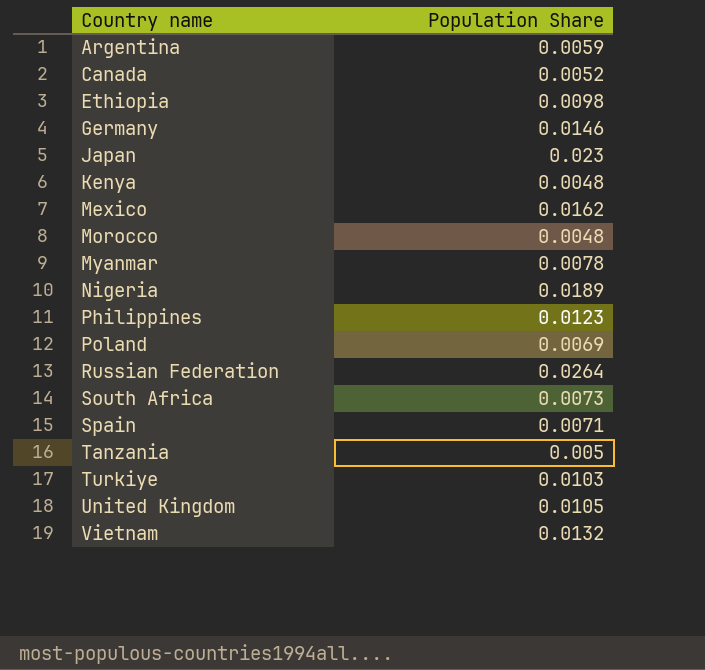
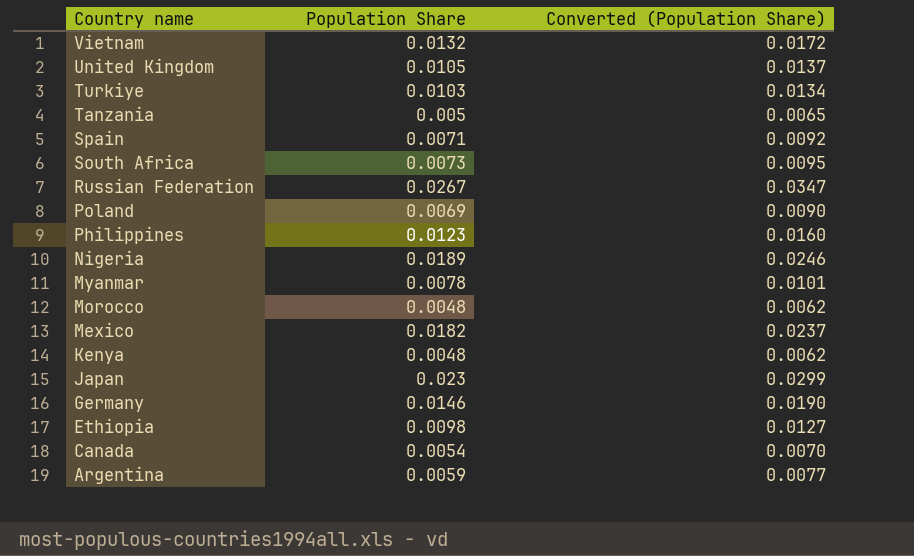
row order: Country name ascending -> Country name descending
column Converted (Population Share) | formula: none -> [Population Share] * 1.3
Russian Federation | Population Share: 0.0264 -> 0.0267
Mexico | Population Share: 0.0162 -> 0.0182
Canada | Population Share: 0.0052 -> 0.0054

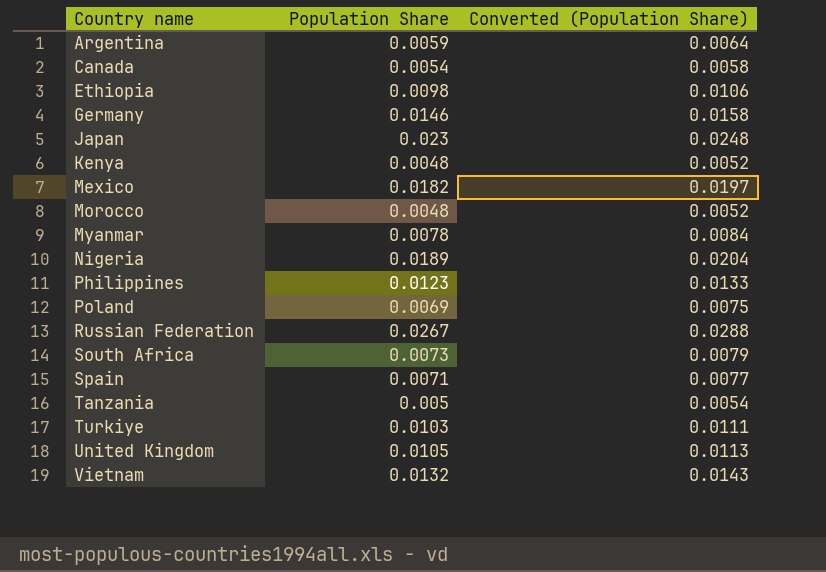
row order: Country name descending -> Country name ascending
column Converted (Population Share) | formula: [Population Share] * 1.3 -> [Population Share] * 1.08

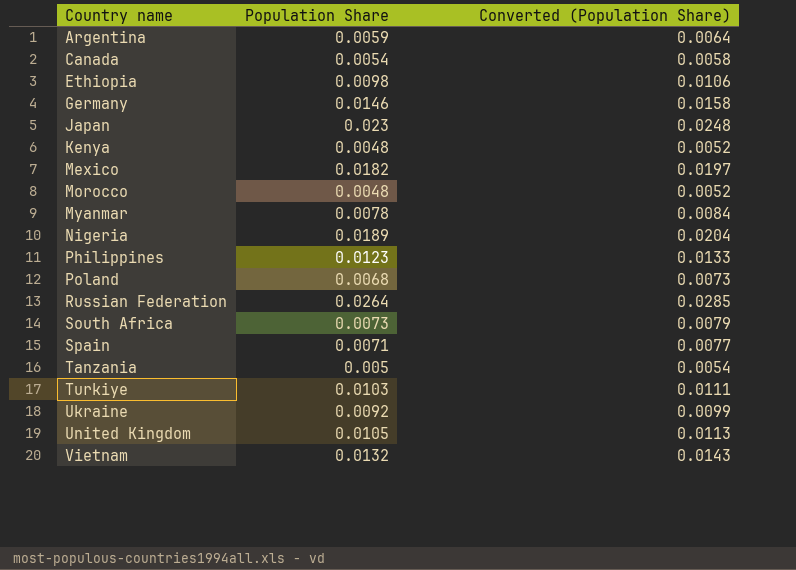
Poland | Population Share: 0.0069 -> 0.0068
Poland | Converted (Population Share): 0.0075 -> 0.0073
Russian Federation | Population Share: 0.0267 -> 0.0264
Russian Federation | Converted (Population Share): 0.0288 -> 0.0285
row Ukraine: none -> 0.0092 | 0.0099

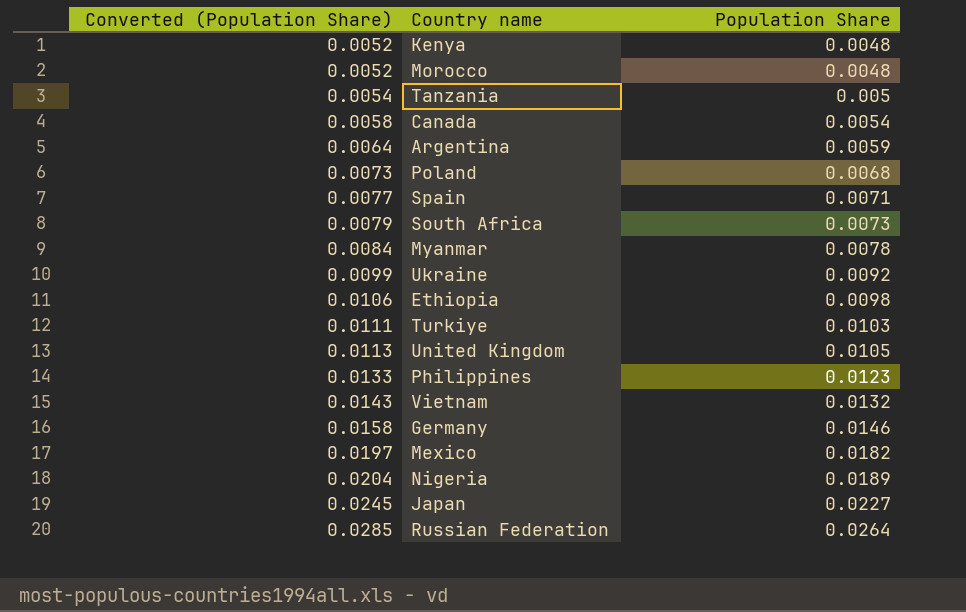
row order: Country name ascending -> Converted (Population Share) ascending
column Converted (Population Share) | position: 3 -> 1
Japan | Converted (Population Share): 0.0248 -> 0.0245
Japan | Population Share: 0.023 -> 0.0227

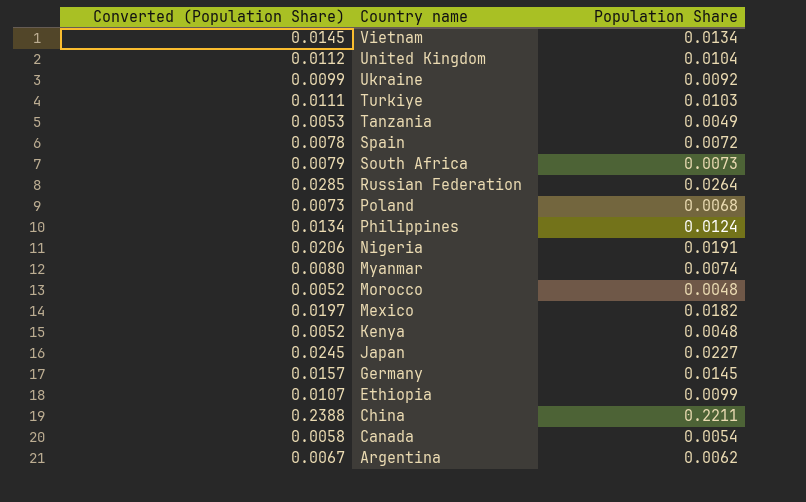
row order: Converted (Population Share) ascending -> Country name descending
Vietnam | Converted (Population Share): 0.0143 -> 0.0145
Vietnam | Population Share: 0.0132 -> 0.0134
United Kingdom | Converted (Population Share): 0.0113 -> 0.0112
United Kingdom | Population Share: 0.0105 -> 0.0104
Tanzania | Converted (Population Share): 0.0054 -> 0.0053
Tanzania | Population Share: 0.005 -> 0.0049
Spain | Converted (Population Share): 0.0077 -> 0.0078
Spain | Population Share: 0.0071 -> 0.0072
Philippines | Converted (Population Share): 0.0133 -> 0.0134
Philippines | Population Share: 0.0123 -> 0.0124
Nigeria | Converted (Population Share): 0.0204 -> 0.0206
Nigeria | Population Share: 0.0189 -> 0.0191
Myanmar | Converted (Population Share): 0.0084 -> 0.0080
Myanmar | Population Share: 0.0078 -> 0.0074
Germany | Converted (Population Share): 0.0158 -> 0.0157
Germany | Population Share: 0.0146 -> 0.0145
Ethiopia | Converted (Population Share): 0.0106 -> 0.0107
Ethiopia | Population Share: 0.0098 -> 0.0099
row China: none -> 0.2388 | 0.2211
Argentina | Converted (Population Share): 0.0064 -> 0.0067
Argentina | Population Share: 0.0059 -> 0.0062

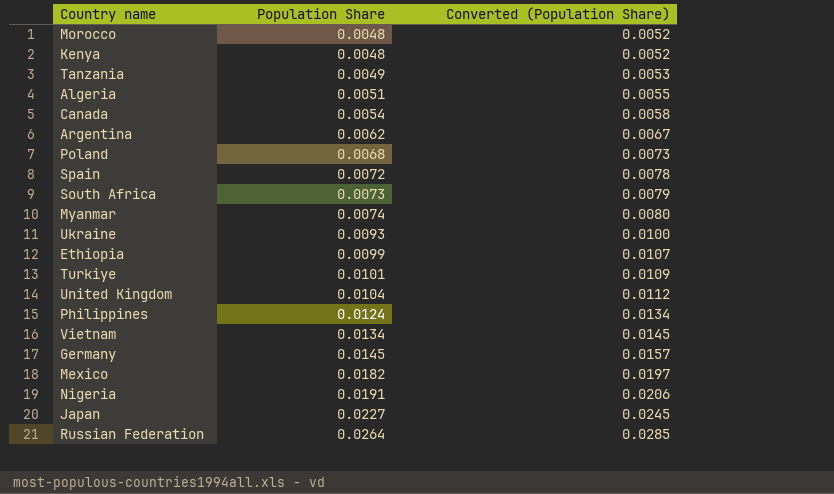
row order: Country name descending -> Population Share ascending
column Converted (Population Share) | position: 1 -> 3
row China: 0.2388 | 0.2211 -> none
row Algeria: none -> 0.0051 | 0.0055
Ukraine | Population Share: 0.0092 -> 0.0093
Ukraine | Converted (Population Share): 0.0099 -> 0.0100
Turkiye | Population Share: 0.0103 -> 0.0101
Turkiye | Converted (Population Share): 0.0111 -> 0.0109

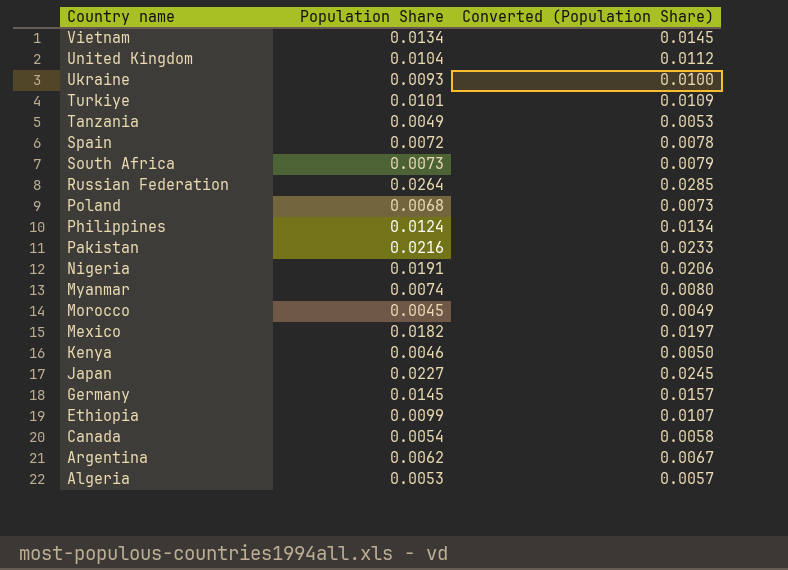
row order: Population Share ascending -> Country name descending
row Pakistan: none -> 0.0216 | 0.0233
Morocco | Population Share: 0.0048 -> 0.0045
Morocco | Converted (Population Share): 0.0052 -> 0.0049
Kenya | Population Share: 0.0048 -> 0.0046
Kenya | Converted (Population Share): 0.0052 -> 0.0050
Algeria | Population Share: 0.0051 -> 0.0053
Algeria | Converted (Population Share): 0.0055 -> 0.0057

